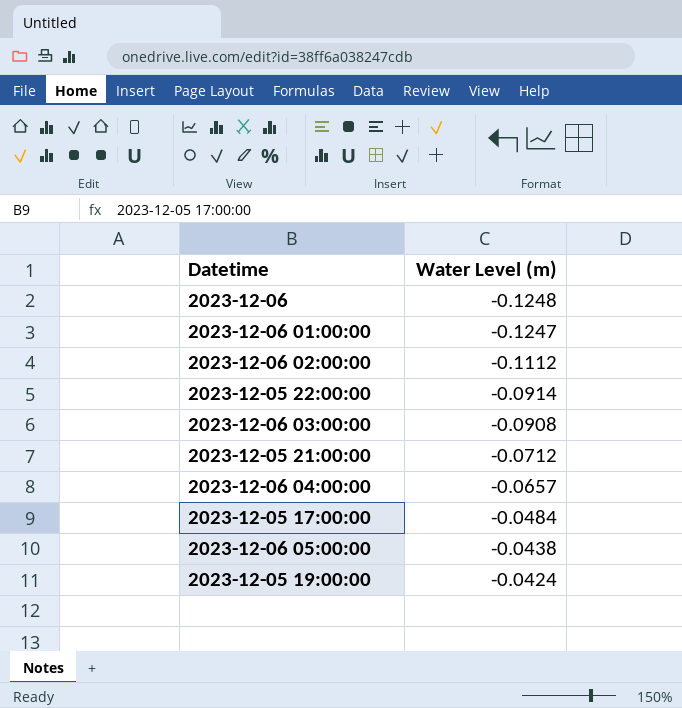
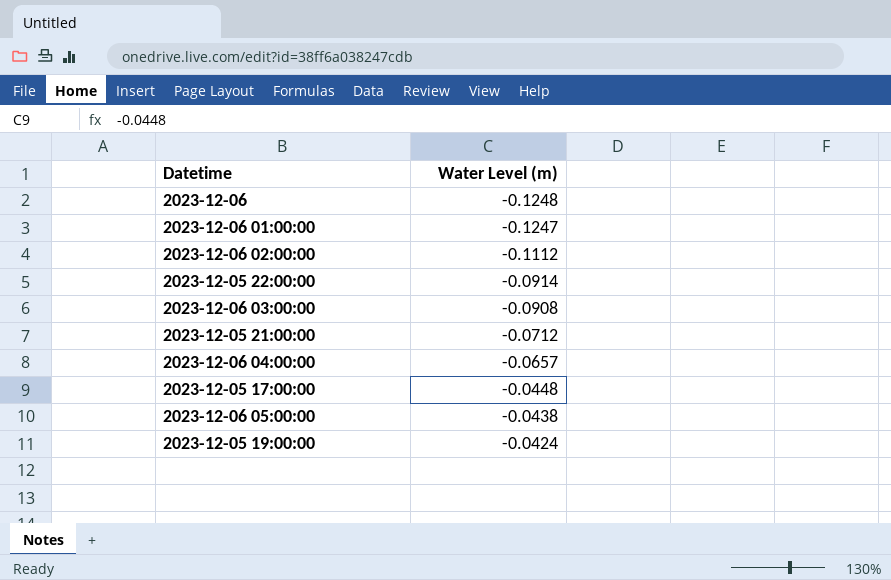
2023-12-05 17:00:00 | Water Level (m): -0.0484 -> -0.0448

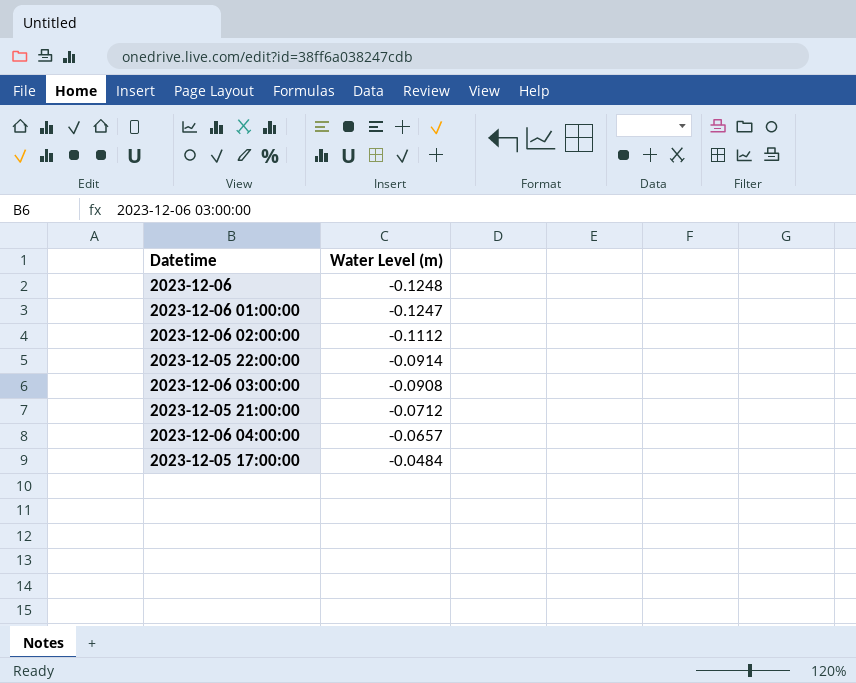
row 2023-12-06 05:00:00: -0.0438 -> none
row 2023-12-05 19:00:00: -0.0424 -> none
2023-12-05 17:00:00 | Water Level (m): -0.0448 -> -0.0484

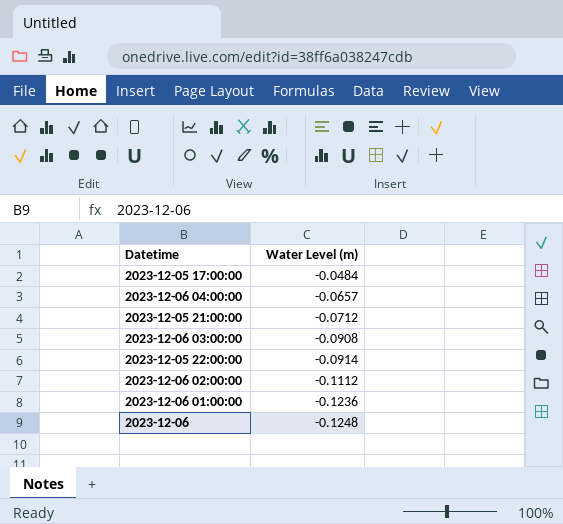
row order: Water Level (m) ascending -> Water Level (m) descending
2023-12-06 01:00:00 | Water Level (m): -0.1247 -> -0.1236

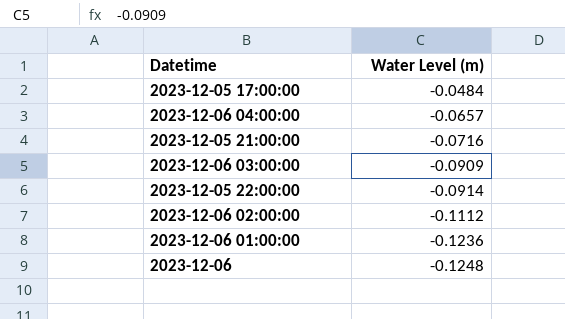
2023-12-05 21:00:00 | Water Level (m): -0.0712 -> -0.0716
2023-12-06 03:00:00 | Water Level (m): -0.0908 -> -0.0909

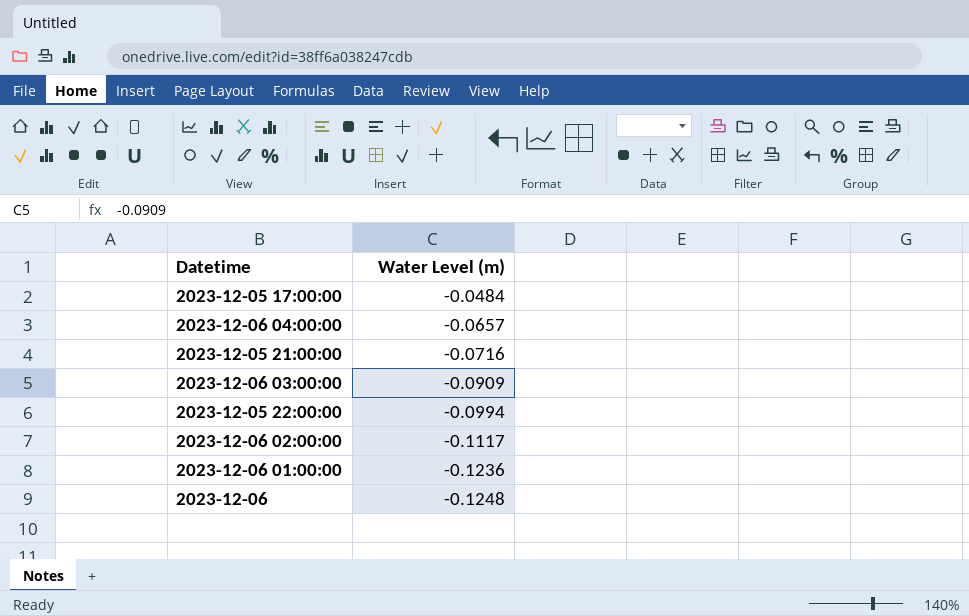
2023-12-05 22:00:00 | Water Level (m): -0.0914 -> -0.0994
2023-12-06 02:00:00 | Water Level (m): -0.1112 -> -0.1117

